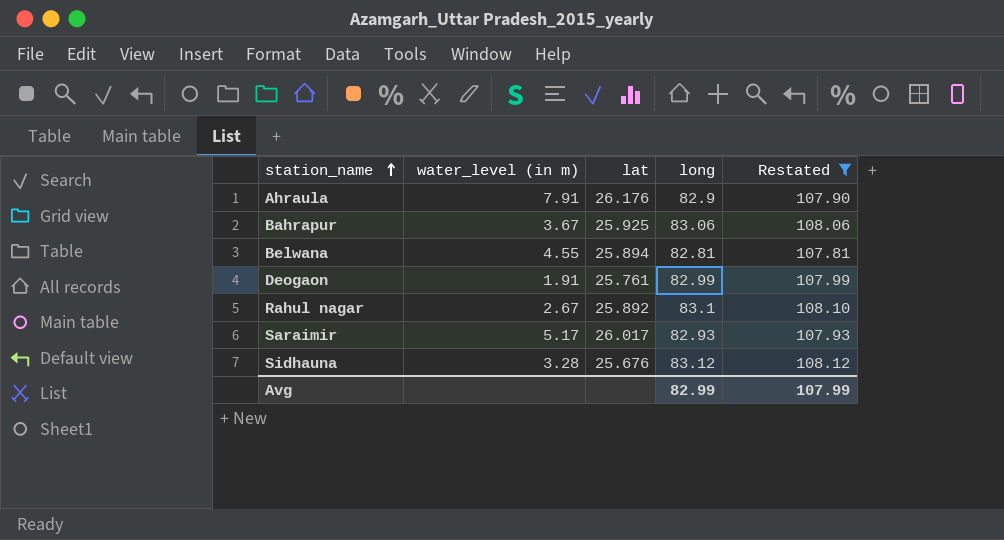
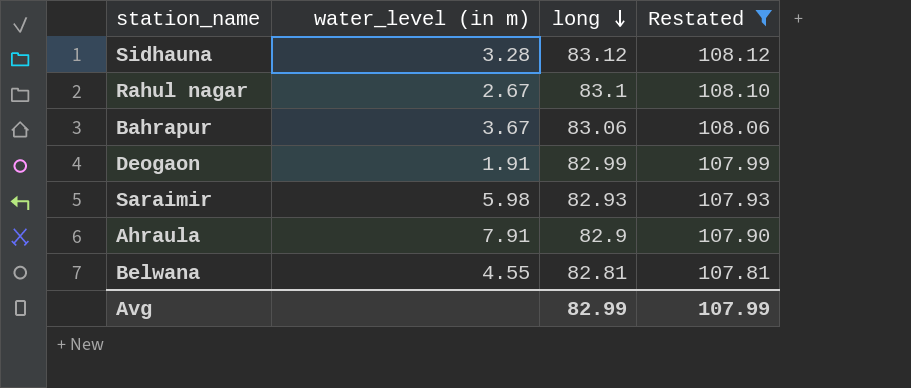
row order: station_name ascending -> long descending
column lat | position: 3 -> none
Saraimir | water_level (in m): 5.17 -> 5.98

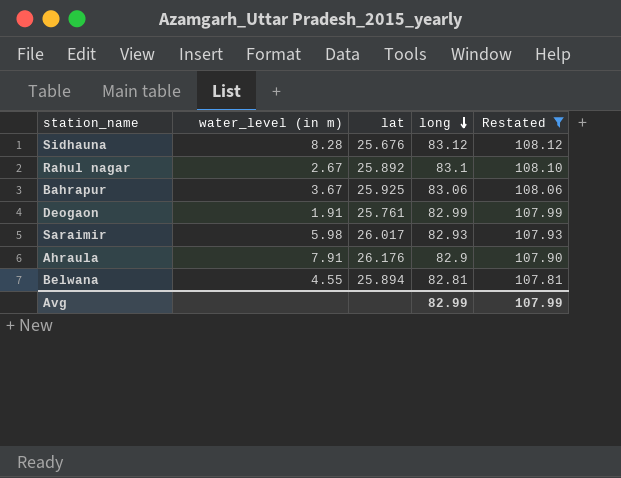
column lat | position: none -> 3
Sidhauna | water_level (in m): 3.28 -> 8.28

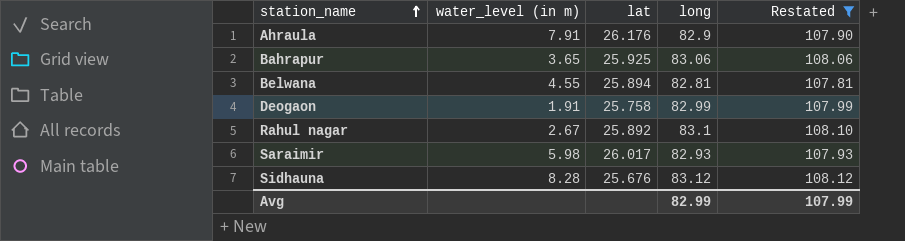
row order: long descending -> station_name ascending
Bahrapur | water_level (in m): 3.67 -> 3.65
Deogaon | lat: 25.761 -> 25.758

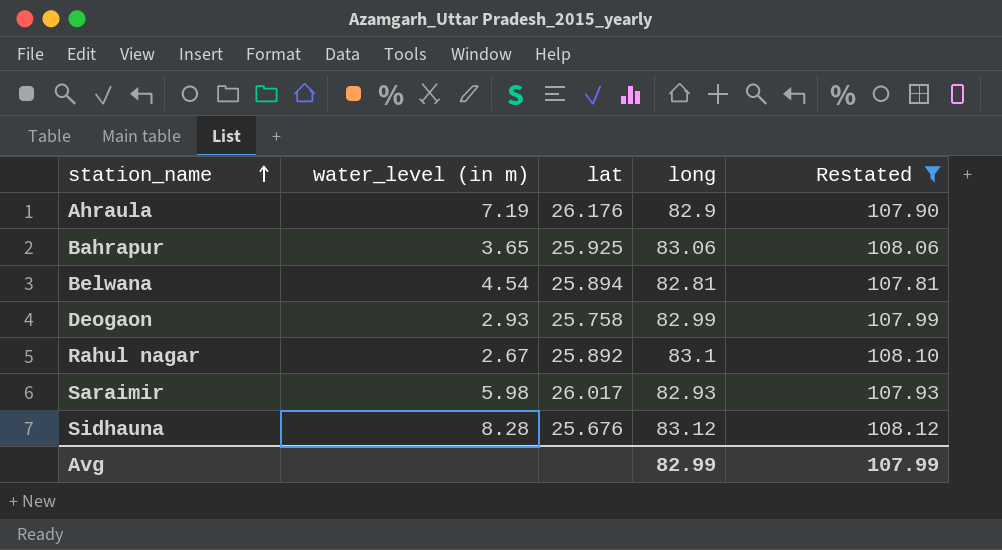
Ahraula | water_level (in m): 7.91 -> 7.19
Belwana | water_level (in m): 4.55 -> 4.54
Deogaon | water_level (in m): 1.91 -> 2.93

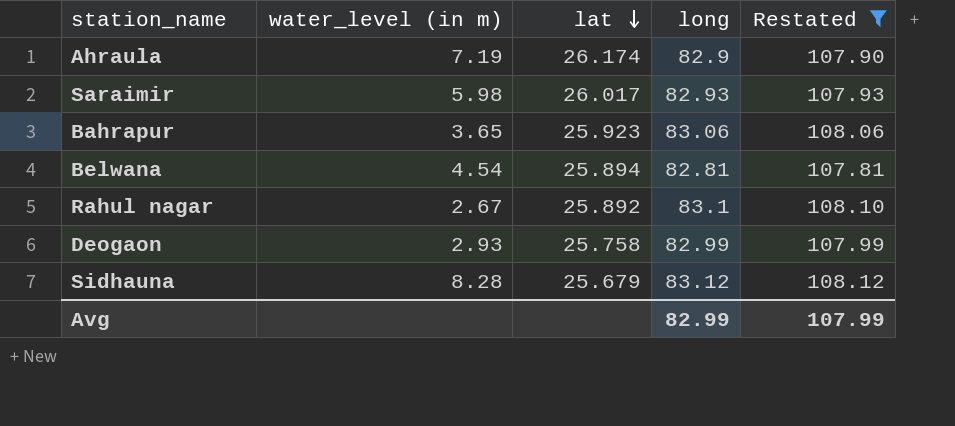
row order: station_name ascending -> lat descending
Ahraula | lat: 26.176 -> 26.174
Bahrapur | lat: 25.925 -> 25.923
Sidhauna | lat: 25.676 -> 25.679

